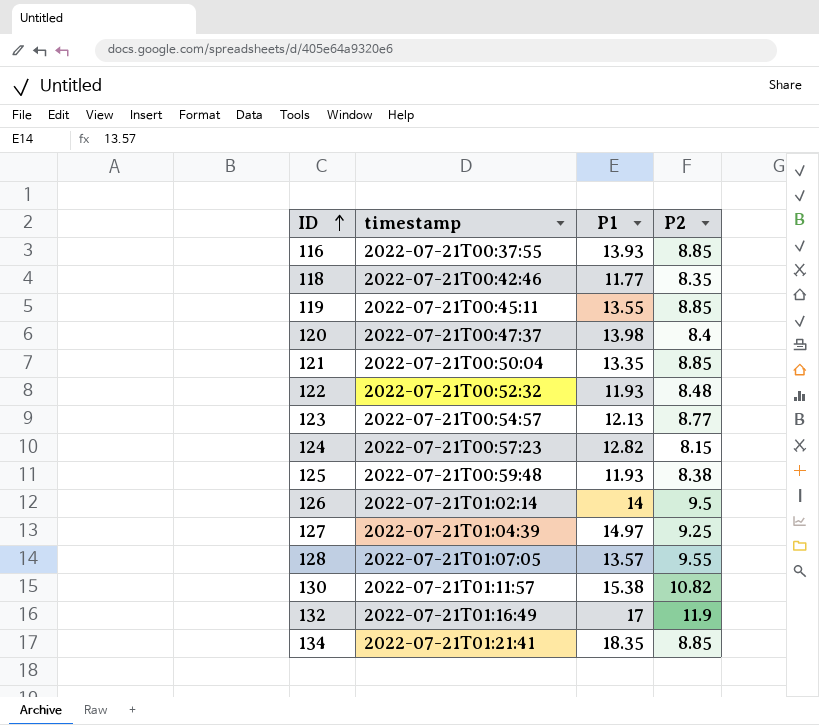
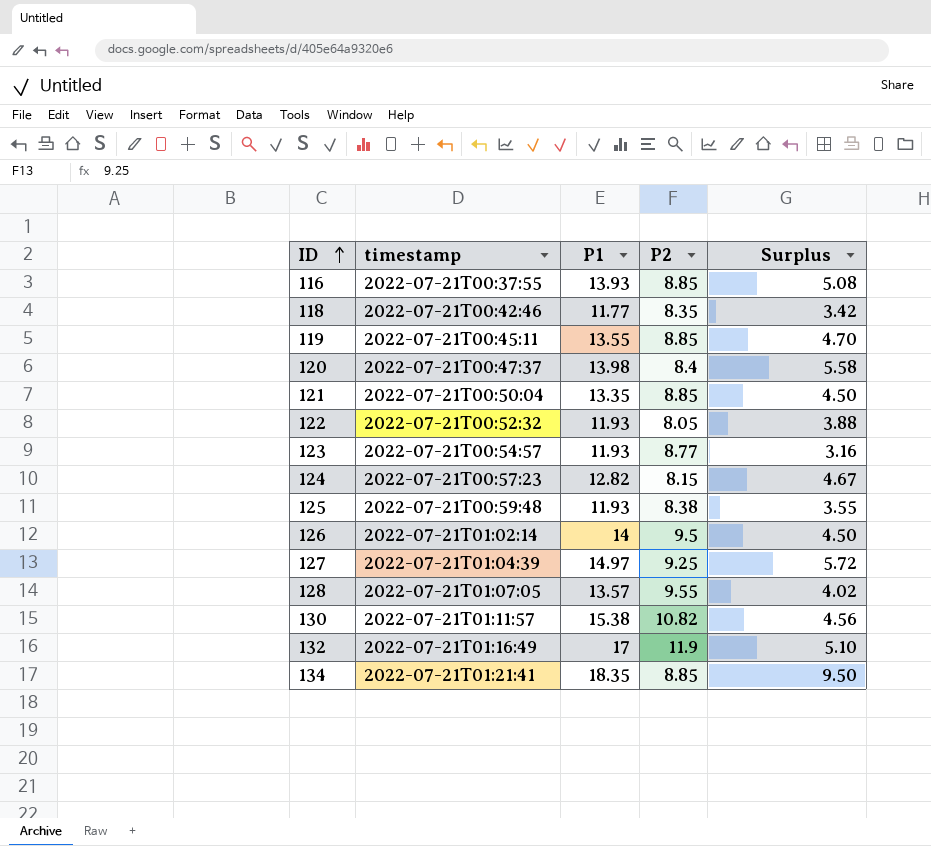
column Surplus | formula: none -> [P1] - [P2]
122 | P2: 8.48 -> 8.05
123 | P1: 12.13 -> 11.93

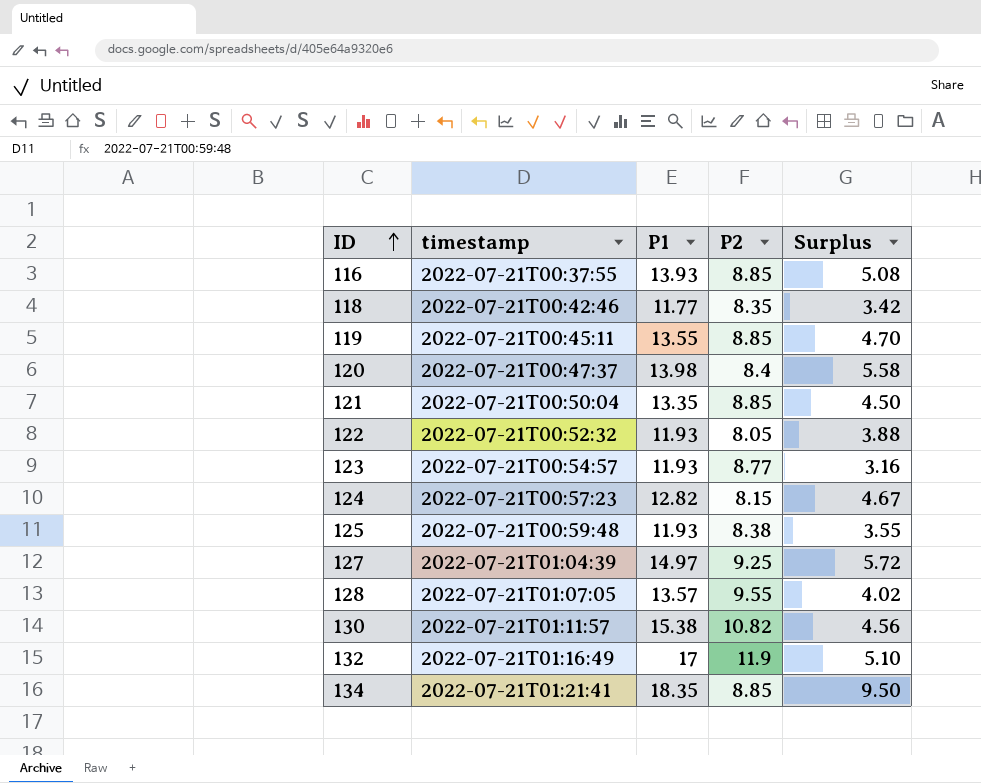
row 126: 2022-07-21T01:02:14 | 14 | 9.5 | 4.50 -> none

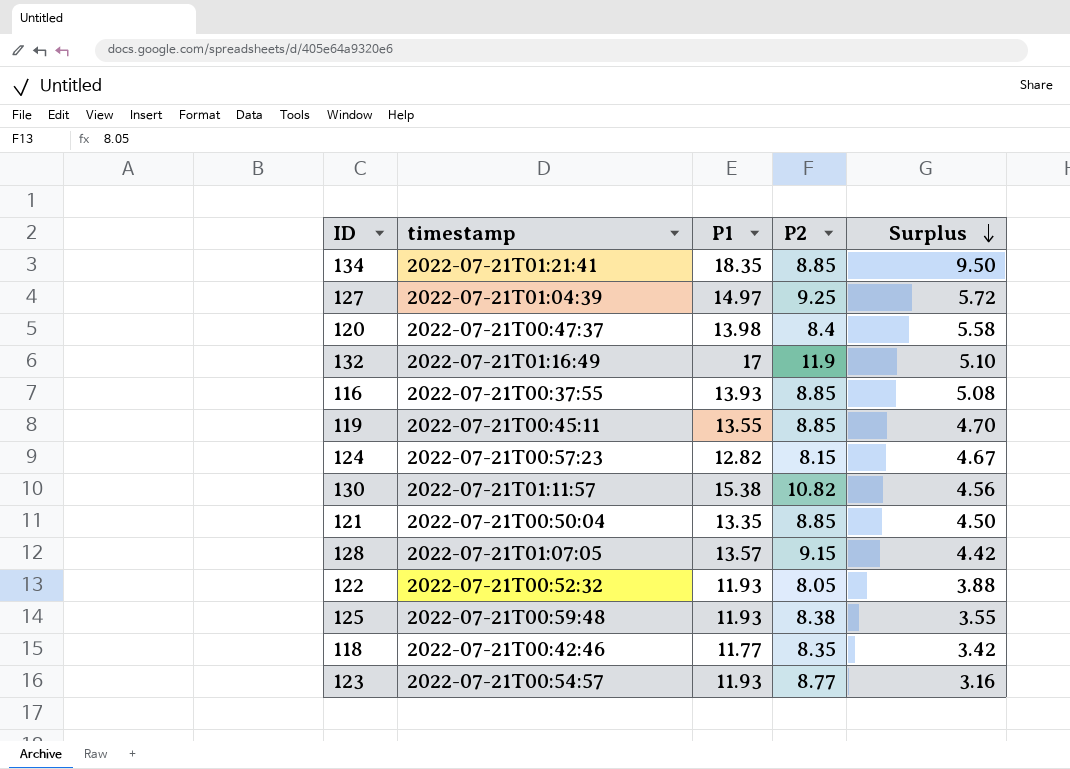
row order: ID ascending -> Surplus descending
128 | P2: 9.55 -> 9.15
128 | Surplus: 4.02 -> 4.42

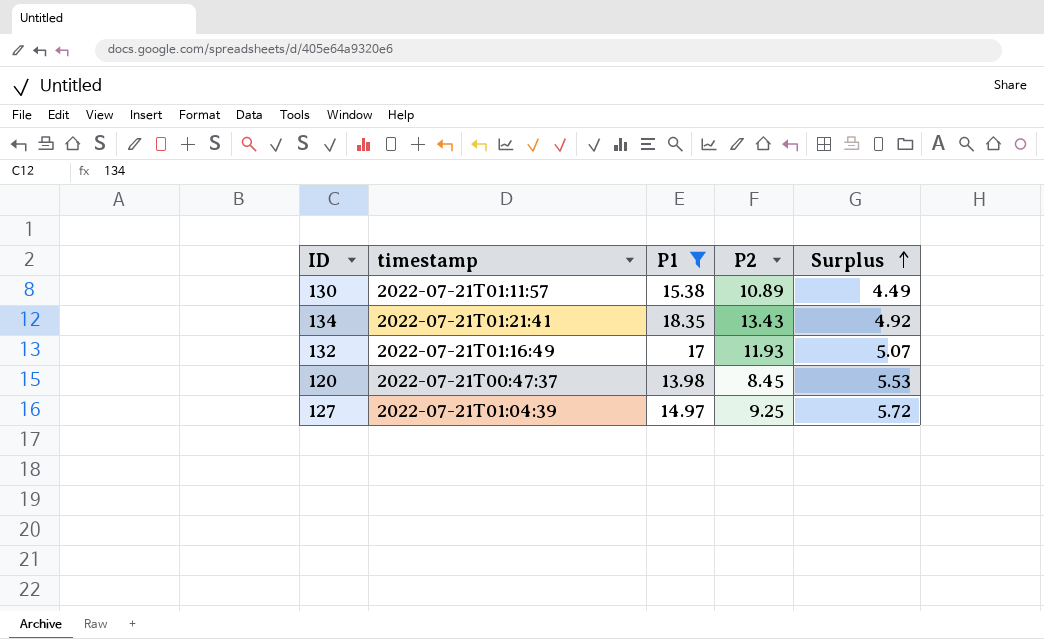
filter: none -> P1 >= 13.98
row order: Surplus descending -> Surplus ascending
130 | P2: 10.82 -> 10.89
130 | Surplus: 4.56 -> 4.49
134 | P2: 8.85 -> 13.43
134 | Surplus: 9.50 -> 4.92
132 | P2: 11.9 -> 11.93
132 | Surplus: 5.10 -> 5.07
120 | P2: 8.4 -> 8.45
120 | Surplus: 5.58 -> 5.53

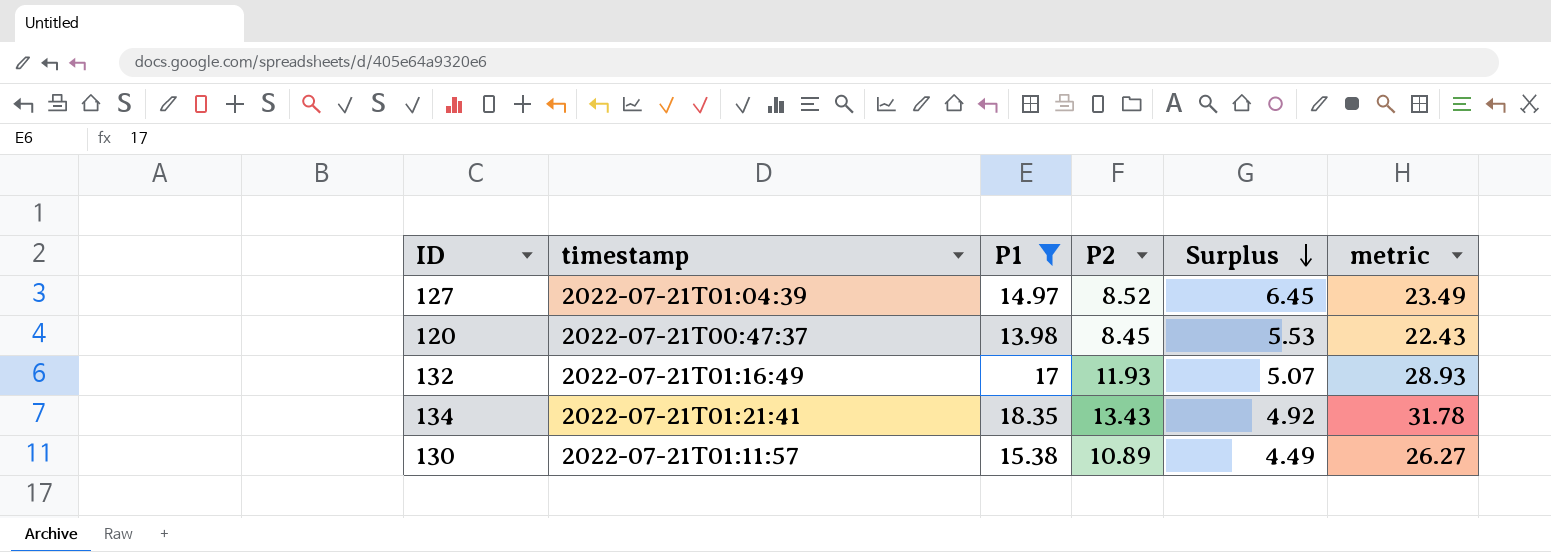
row order: Surplus ascending -> Surplus descending
column metric | formula: none -> [P1] + [P2]
127 | P2: 9.25 -> 8.52
127 | Surplus: 5.72 -> 6.45

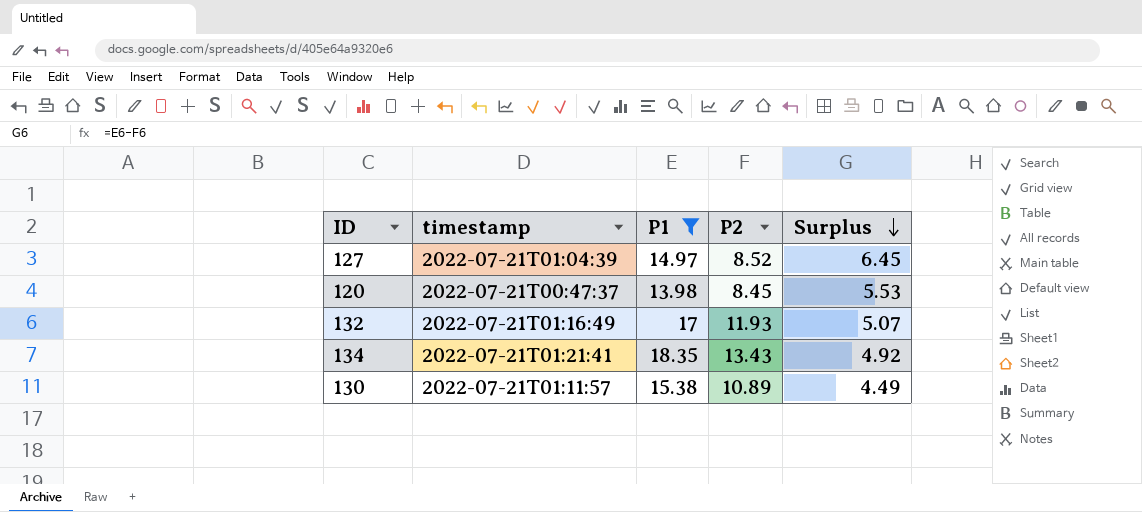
column metric | formula: [P1] + [P2] -> none

